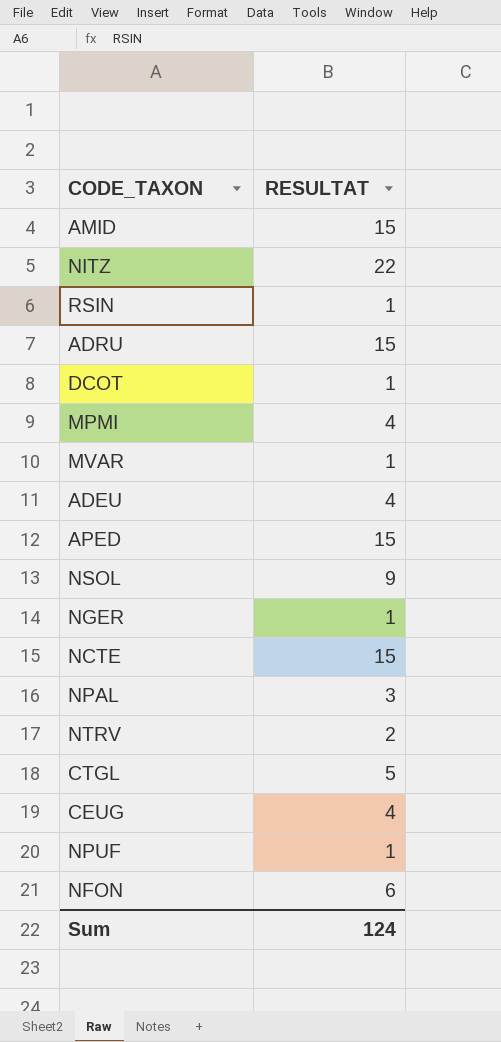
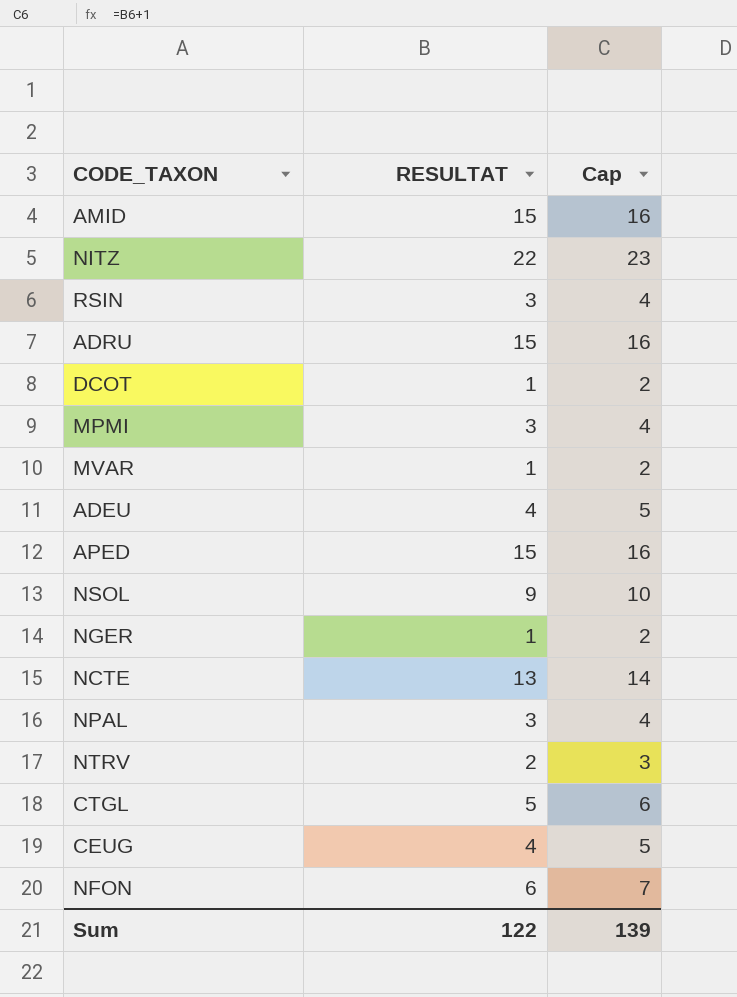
column Cap | formula: none -> [RESULTAT] + 1
row NPUF: 1 -> none
RSIN | RESULTAT: 1 -> 3
MPMI | RESULTAT: 4 -> 3
NCTE | RESULTAT: 15 -> 13
Sum | RESULTAT: 124 -> 122

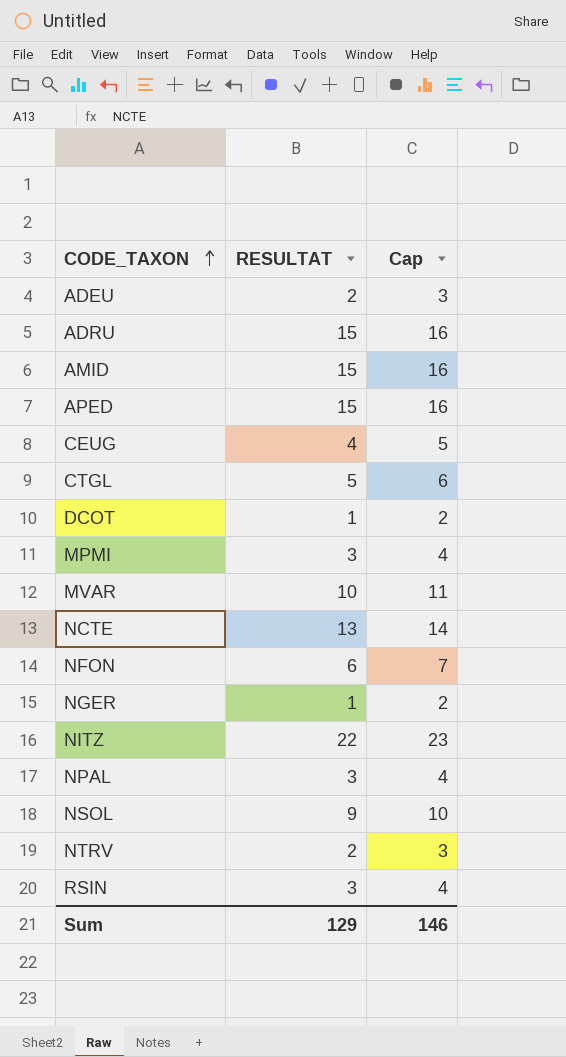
row order: none -> CODE_TAXON ascending
ADEU | RESULTAT: 4 -> 2
ADEU | Cap: 5 -> 3
MVAR | RESULTAT: 1 -> 10
MVAR | Cap: 2 -> 11
Sum | RESULTAT: 122 -> 129
Sum | Cap: 139 -> 146

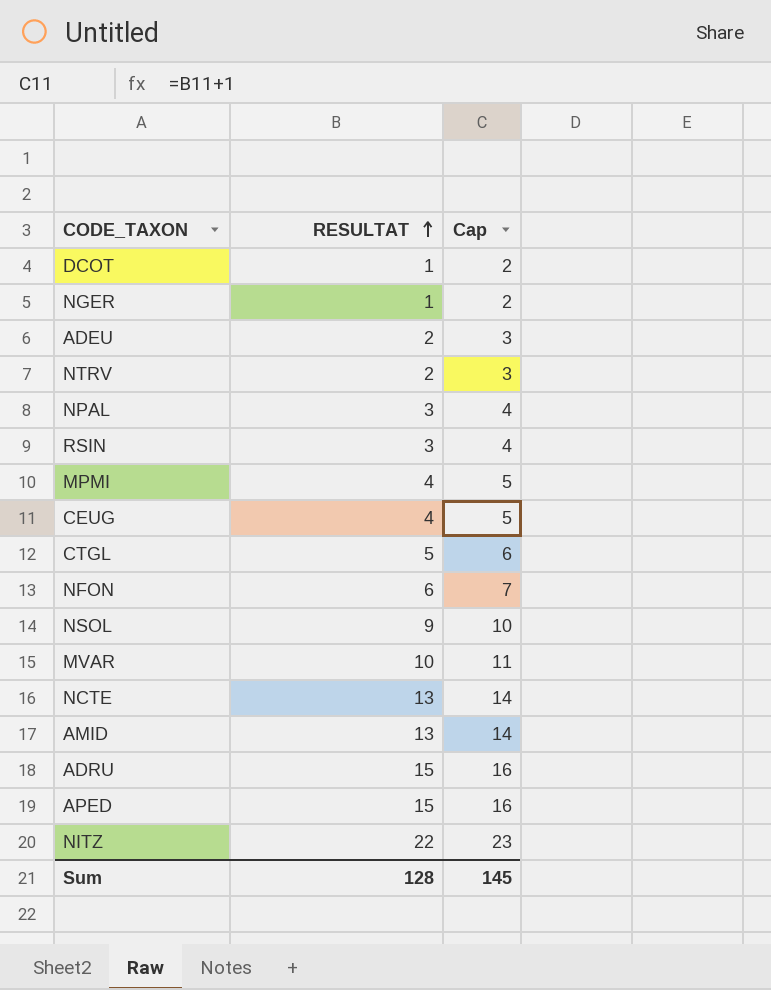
row order: CODE_TAXON ascending -> RESULTAT ascending
MPMI | RESULTAT: 3 -> 4
MPMI | Cap: 4 -> 5
AMID | RESULTAT: 15 -> 13
AMID | Cap: 16 -> 14
Sum | RESULTAT: 129 -> 128
Sum | Cap: 146 -> 145

